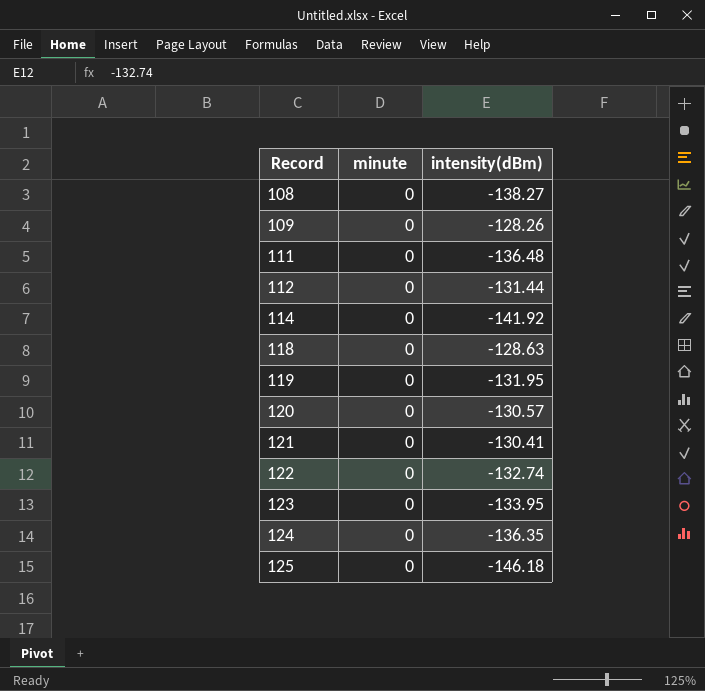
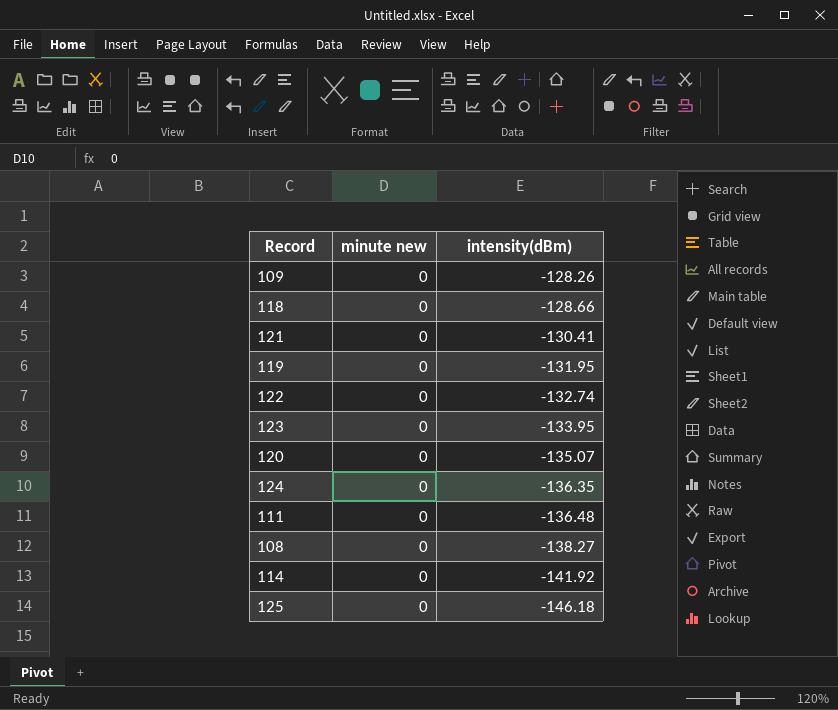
row order: Record ascending -> intensity(dBm) descending
column name: minute -> minute new
row 112: 0 | -131.44 -> none
118 | intensity(dBm): -128.63 -> -128.66
120 | intensity(dBm): -130.57 -> -135.07

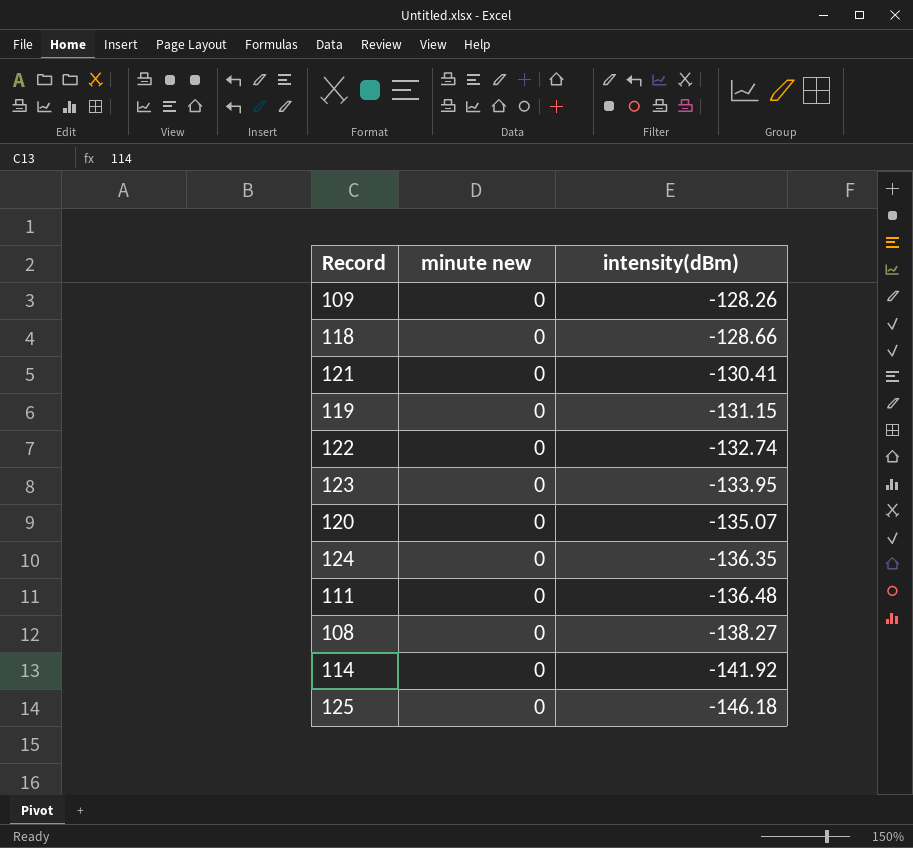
119 | intensity(dBm): -131.95 -> -131.15

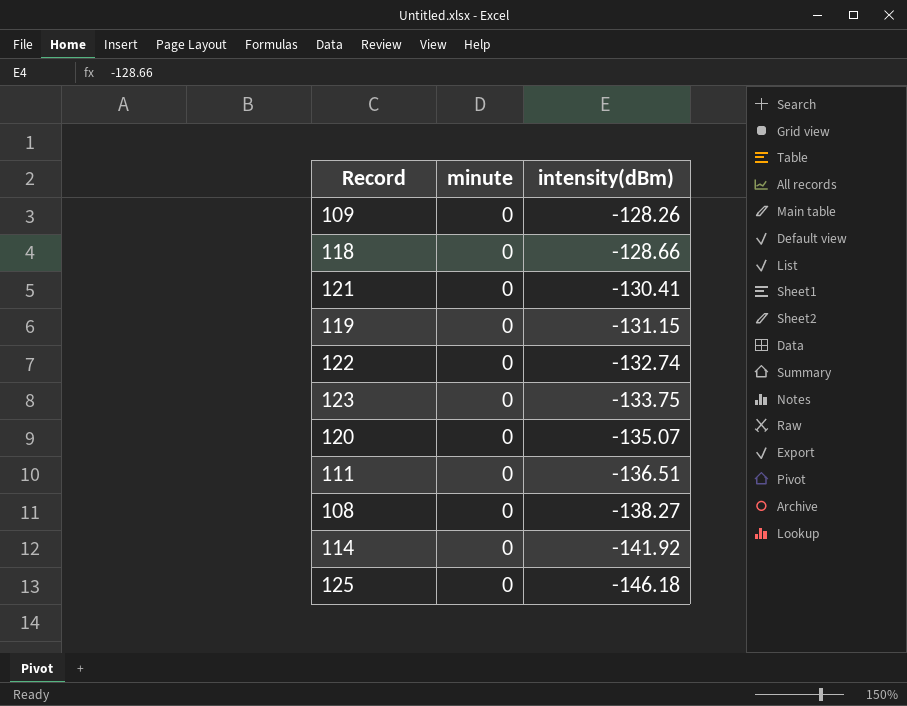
column name: minute new -> minute
row 124: 0 | -136.35 -> none
123 | intensity(dBm): -133.95 -> -133.75
111 | intensity(dBm): -136.48 -> -136.51

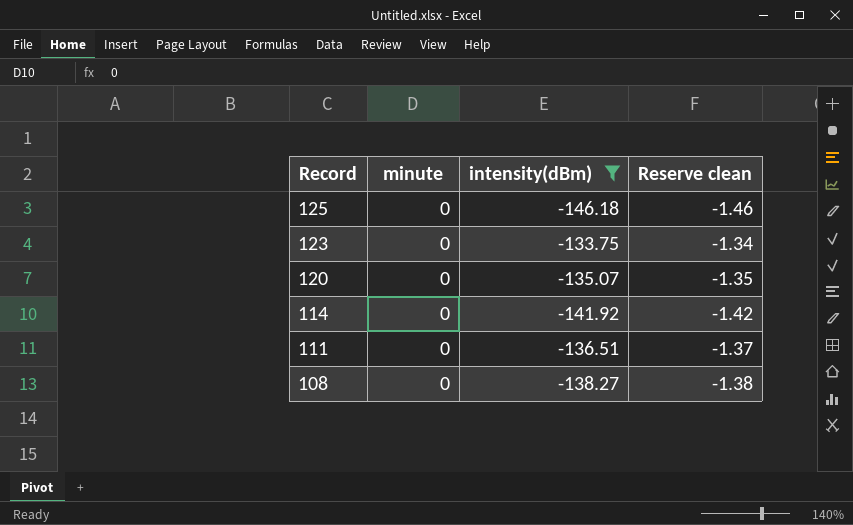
filter: none -> intensity(dBm) <= -133.75
row order: intensity(dBm) descending -> Record descending
column Reserve clean | formula: none -> [intensity(dBm)] * 0.01

